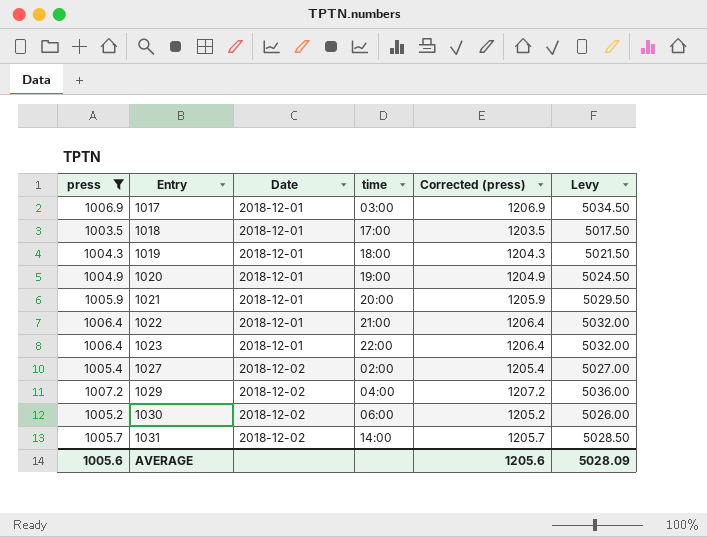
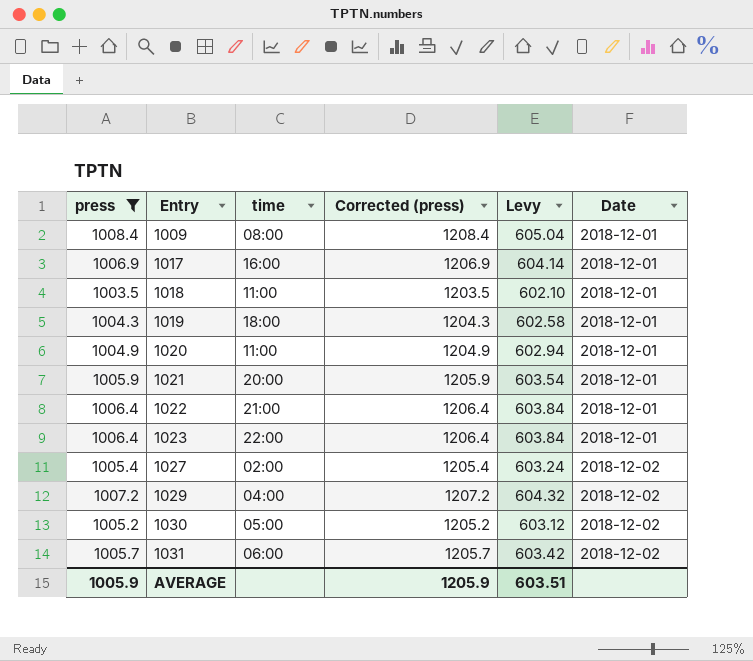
column Levy | formula: [press] * 5 -> [press] * 0.6
column Date | position: 3 -> 6
row 1009: none -> 1008.4 | 08:00 | 1208.4 | 605.04 | 2018-12-01
1017 | time: 03:00 -> 16:00
1018 | time: 17:00 -> 11:00
1020 | time: 19:00 -> 11:00
1030 | time: 06:00 -> 05:00
1031 | time: 14:00 -> 06:00
AVERAGE | press: 1005.6 -> 1005.9
AVERAGE | Corrected (press): 1205.6 -> 1205.9
AVERAGE | Levy: 5028.09 -> 603.51

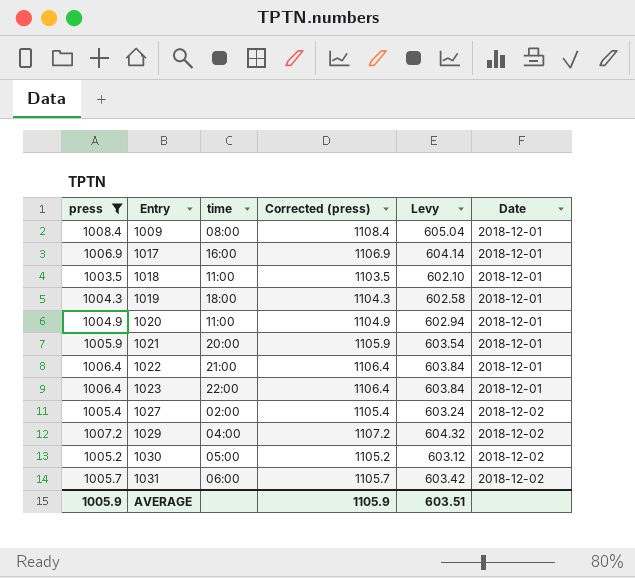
column Corrected (press) | formula: [press] + 200 -> [press] + 100
AVERAGE | Corrected (press): 1205.9 -> 1105.9

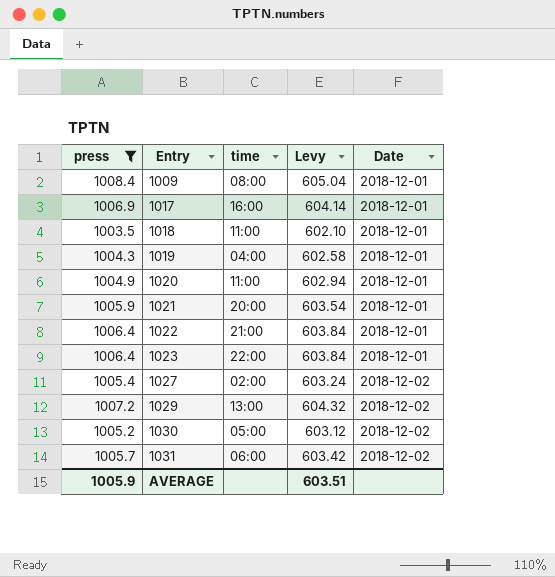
column Corrected (press) | formula: [press] + 100 -> none
1019 | time: 18:00 -> 04:00
1029 | time: 04:00 -> 13:00

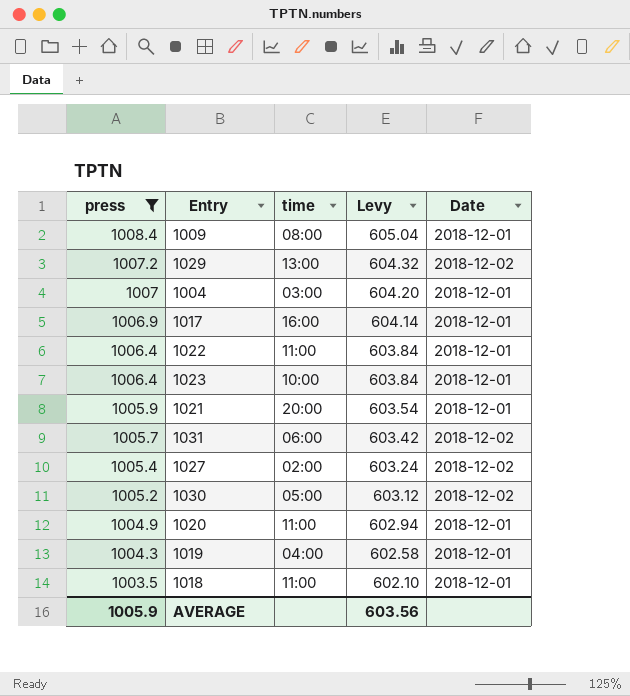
row order: Entry ascending -> press descending
row 1004: none -> 1007 | 03:00 | 604.20 | 2018-12-01
1022 | time: 21:00 -> 11:00
1023 | time: 22:00 -> 10:00
AVERAGE | Levy: 603.51 -> 603.56

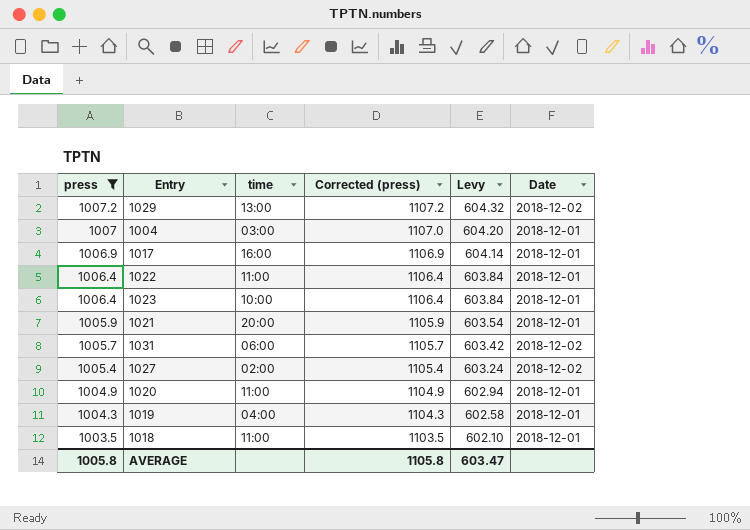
column Corrected (press) | formula: none -> [press] + 100
row 1009: 1008.4 | 08:00 | 605.04 | 2018-12-01 -> none
row 1030: 1005.2 | 05:00 | 603.12 | 2018-12-02 -> none
AVERAGE | press: 1005.9 -> 1005.8
AVERAGE | Levy: 603.56 -> 603.47

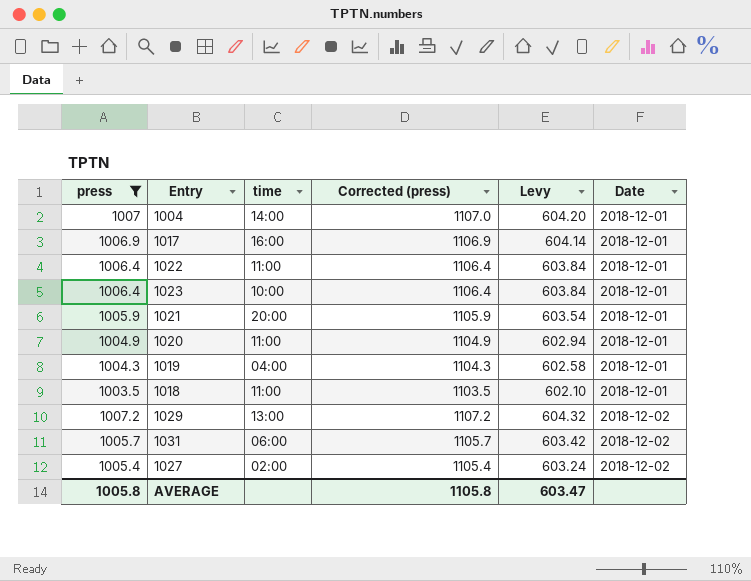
row order: press descending -> Date ascending
1004 | time: 03:00 -> 14:00

